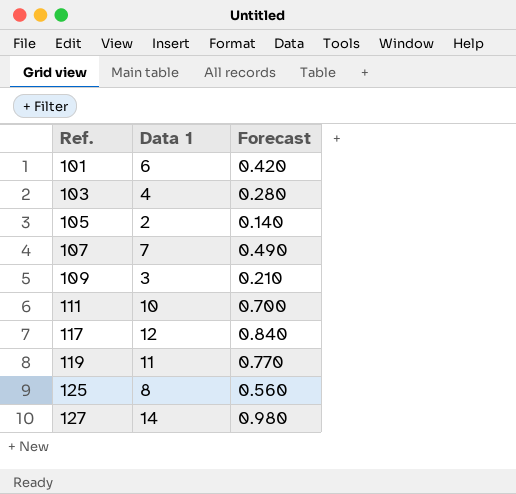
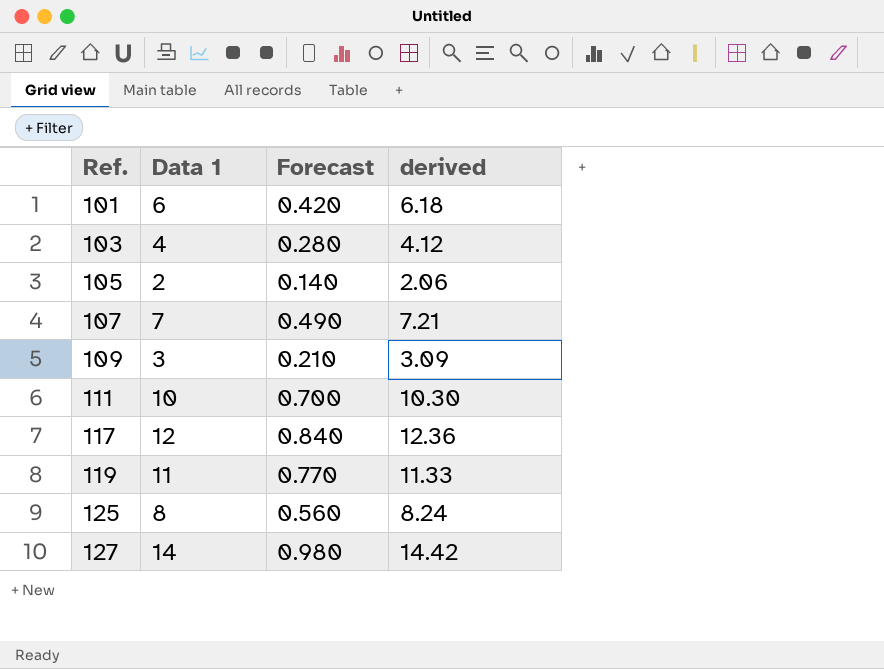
column derived | formula: none -> [Data 1] * 1.03

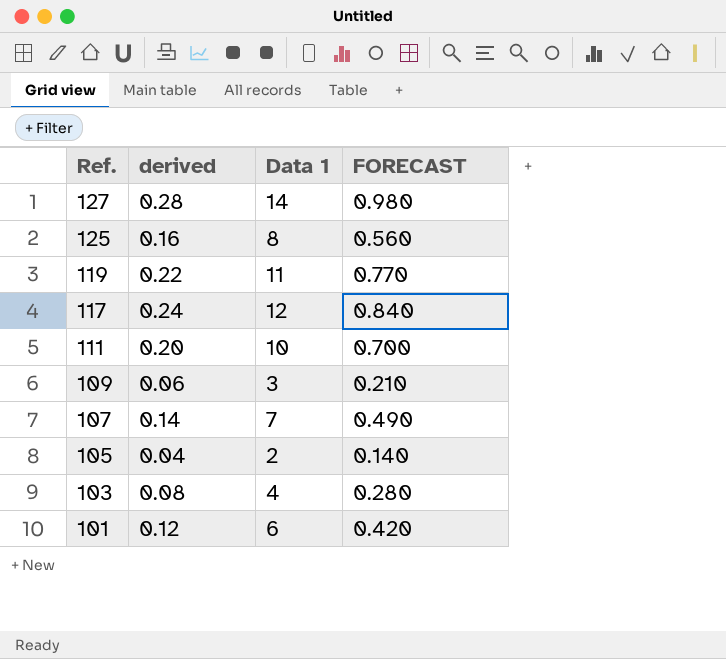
row order: Ref. ascending -> Ref. descending
column derived | formula: [Data 1] * 1.03 -> [Data 1] * 0.02
column derived | position: 4 -> 2
column name: Forecast -> FORECAST

